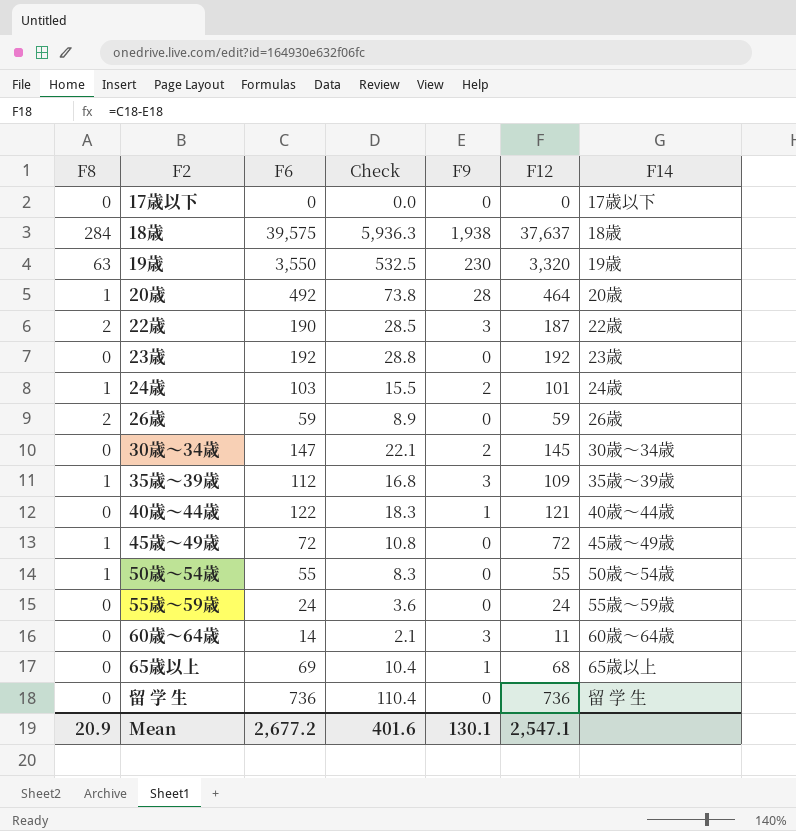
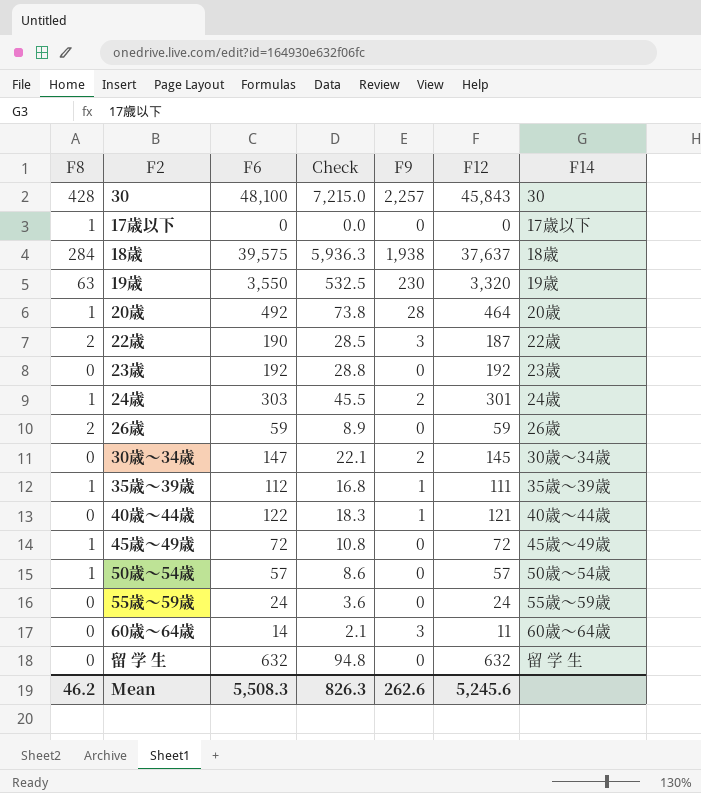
row 65歳以上: 0 | 69 | 10.4 | 1 | 68 | 65歳以上 -> none
row 30: none -> 428 | 48,100 | 7,215.0 | 2,257 | 45,843 | 30
17歳以下 | F8: 0 -> 1
24歳 | F6: 103 -> 303
24歳 | Check: 15.5 -> 45.5
24歳 | F12: 101 -> 301
35歳～39歳 | F9: 3 -> 1
35歳～39歳 | F12: 109 -> 111
50歳～54歳 | F6: 55 -> 57
50歳～54歳 | Check: 8.3 -> 8.6
50歳～54歳 | F12: 55 -> 57
留 学 生 | F6: 736 -> 632
留 学 生 | Check: 110.4 -> 94.8
留 学 生 | F12: 736 -> 632
Mean | F8: 20.9 -> 46.2
Mean | F6: 2,677.2 -> 5,508.3
Mean | Check: 401.6 -> 826.3
Mean | F9: 130.1 -> 262.6
Mean | F12: 2,547.1 -> 5,245.6

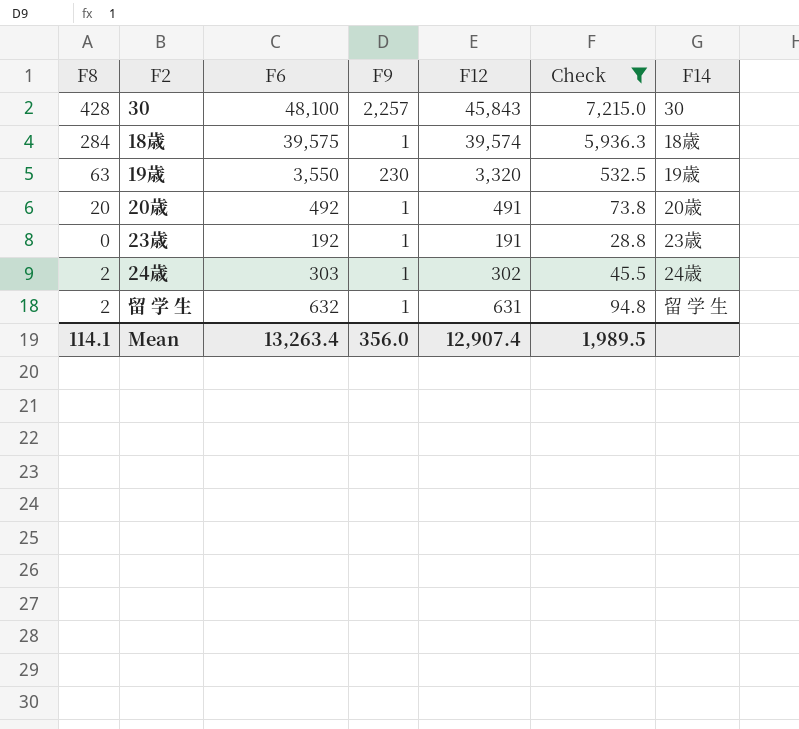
filter: none -> Check >= 28.8
column Check | position: 4 -> 6
18歳 | F9: 1,938 -> 1
18歳 | F12: 37,637 -> 39,574
20歳 | F8: 1 -> 20
20歳 | F9: 28 -> 1
20歳 | F12: 464 -> 491
23歳 | F9: 0 -> 1
23歳 | F12: 192 -> 191
24歳 | F8: 1 -> 2
24歳 | F9: 2 -> 1
24歳 | F12: 301 -> 302
留 学 生 | F8: 0 -> 2
留 学 生 | F9: 0 -> 1
留 学 生 | F12: 632 -> 631
Mean | F8: 46.2 -> 114.1
Mean | F6: 5,508.3 -> 13,263.4
Mean | F9: 262.6 -> 356.0
Mean | F12: 5,245.6 -> 12,907.4
Mean | Check: 826.3 -> 1,989.5

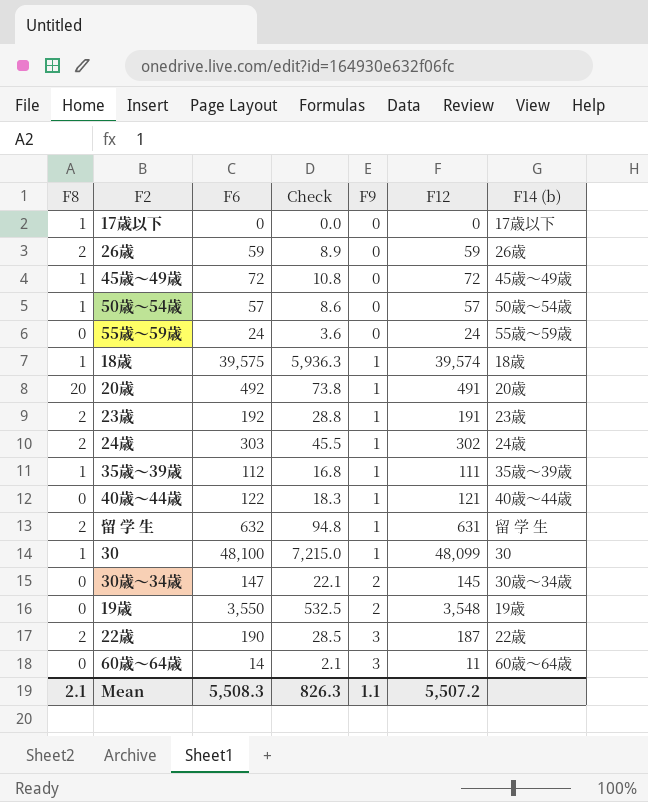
filter: Check >= 28.8 -> none
row order: none -> F9 ascending
column Check | position: 6 -> 4
column name: F14 -> F14 (b)
18歳 | F8: 284 -> 1
23歳 | F8: 0 -> 2
30 | F8: 428 -> 1
30 | F9: 2,257 -> 1
30 | F12: 45,843 -> 48,099
19歳 | F8: 63 -> 0
19歳 | F9: 230 -> 2
19歳 | F12: 3,320 -> 3,548
Mean | F8: 114.1 -> 2.1
Mean | F6: 13,263.4 -> 5,508.3
Mean | Check: 1,989.5 -> 826.3
Mean | F9: 356.0 -> 1.1
Mean | F12: 12,907.4 -> 5,507.2

